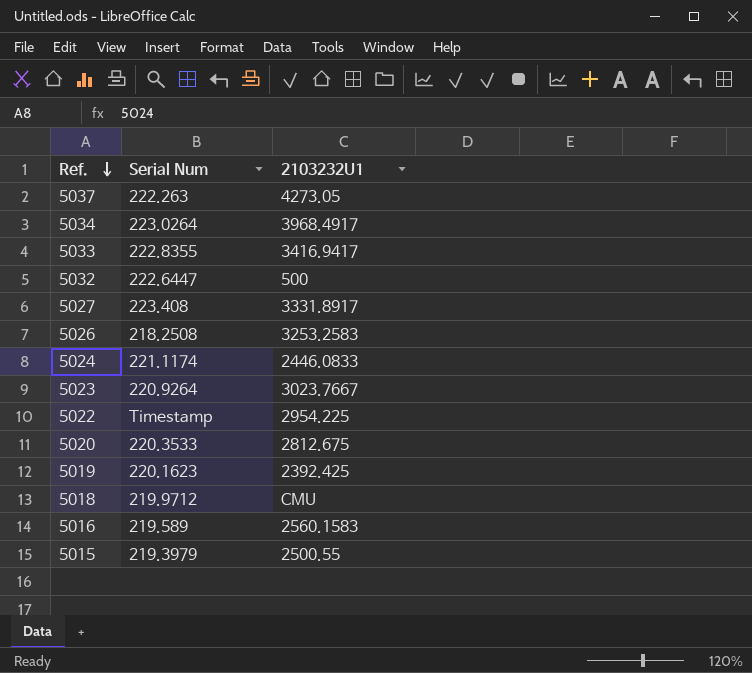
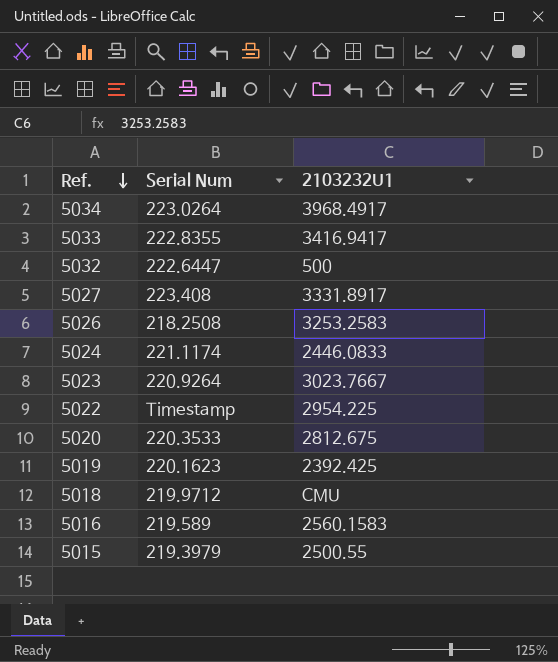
row 5037: 222.263 | 4273.05 -> none

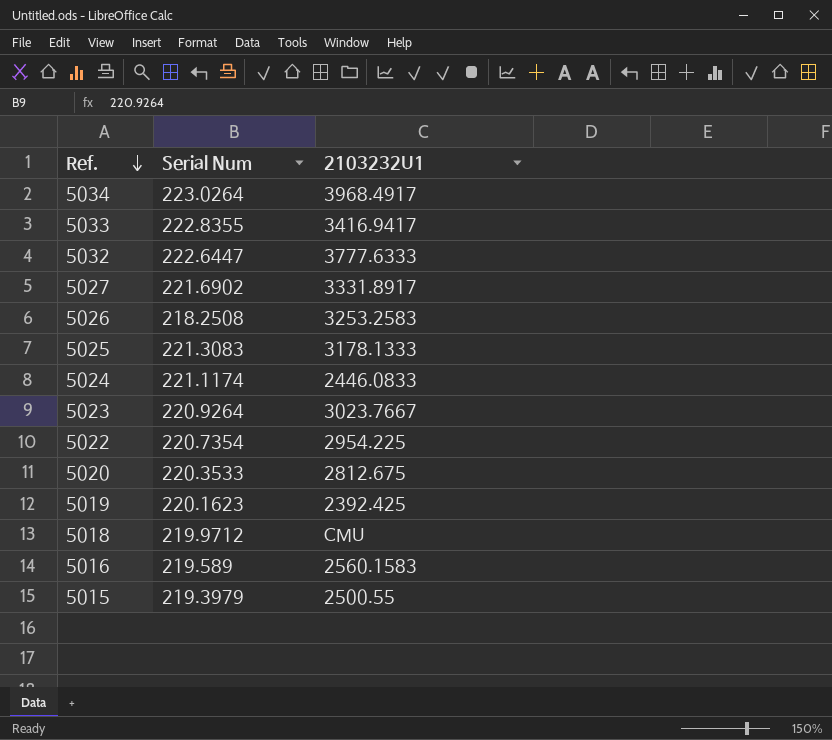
5032 | 2103232U1: 500 -> 3777.6333
5027 | Serial Num: 223.408 -> 221.6902
row 5025: none -> 221.3083 | 3178.1333
5022 | Serial Num: Timestamp -> 220.7354

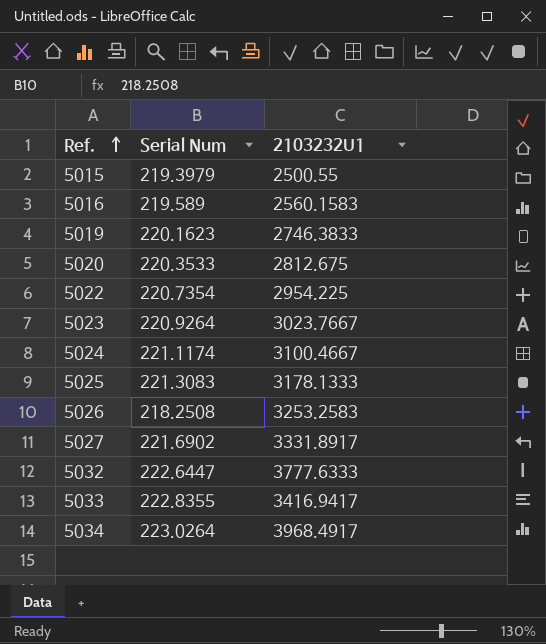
row order: Ref. descending -> Ref. ascending
row 5018: 219.9712 | CMU -> none
5019 | 2103232U1: 2392.425 -> 2746.3833
5024 | 2103232U1: 2446.0833 -> 3100.4667

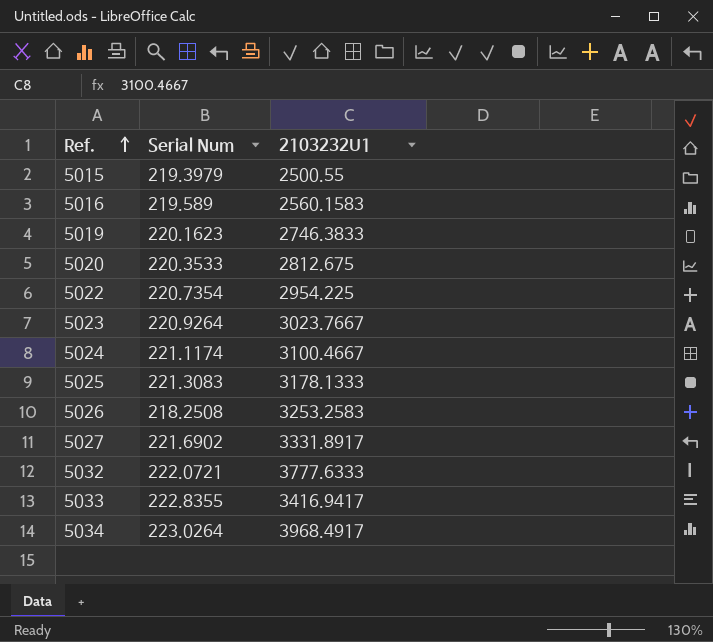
5032 | Serial Num: 222.6447 -> 222.0721

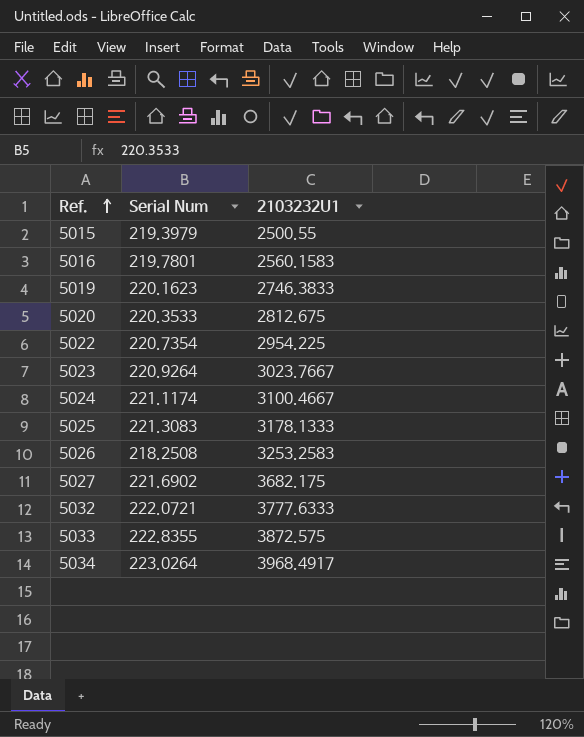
5016 | Serial Num: 219.589 -> 219.7801
5027 | 2103232U1: 3331.8917 -> 3682.175
5033 | 2103232U1: 3416.9417 -> 3872.575

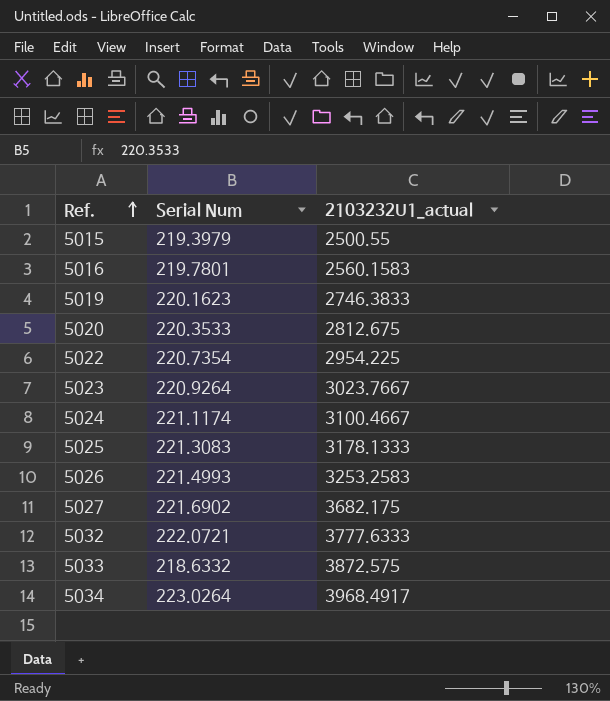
column name: 2103232U1 -> 2103232U1_actual
5026 | Serial Num: 218.2508 -> 221.4993
5033 | Serial Num: 222.8355 -> 218.6332

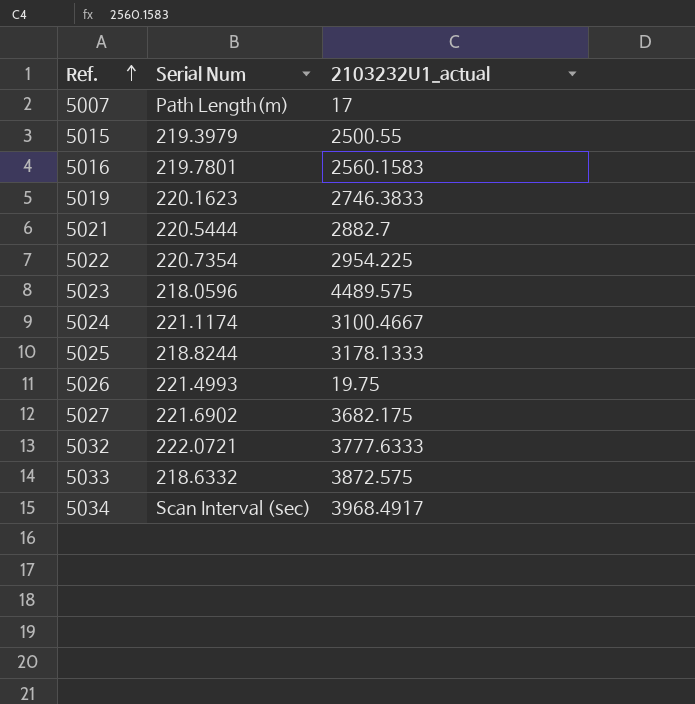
row 5020: 220.3533 | 2812.675 -> none
row 5007: none -> Path Length(m) | 17
row 5021: none -> 220.5444 | 2882.7
5023 | Serial Num: 220.9264 -> 218.0596
5023 | 2103232U1_actual: 3023.7667 -> 4489.575
5025 | Serial Num: 221.3083 -> 218.8244
5026 | 2103232U1_actual: 3253.2583 -> 19.75
5034 | Serial Num: 223.0264 -> Scan Interval (sec)

